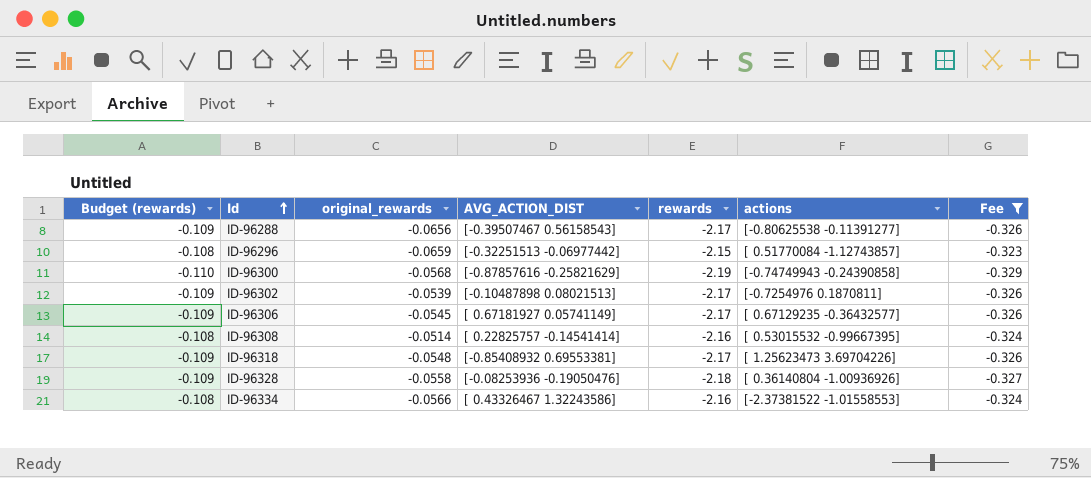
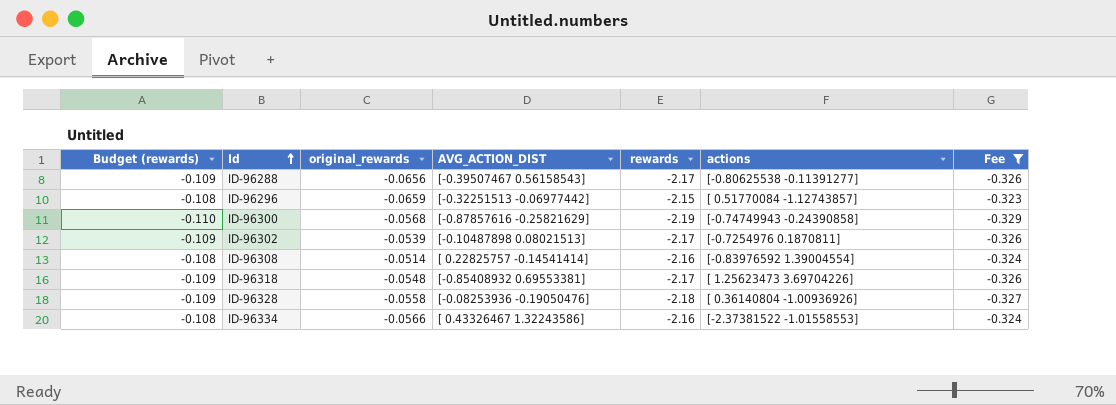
row ID-96306: -0.109 | -0.0545 | [ 0.67181927 0.05741149] | -2.17 | [ 0.67129235 -0.36432577] | -0.326 -> none
ID-96308 | actions: [ 0.53015532 -0.99667395] -> [-0.83976592 1.39004554]

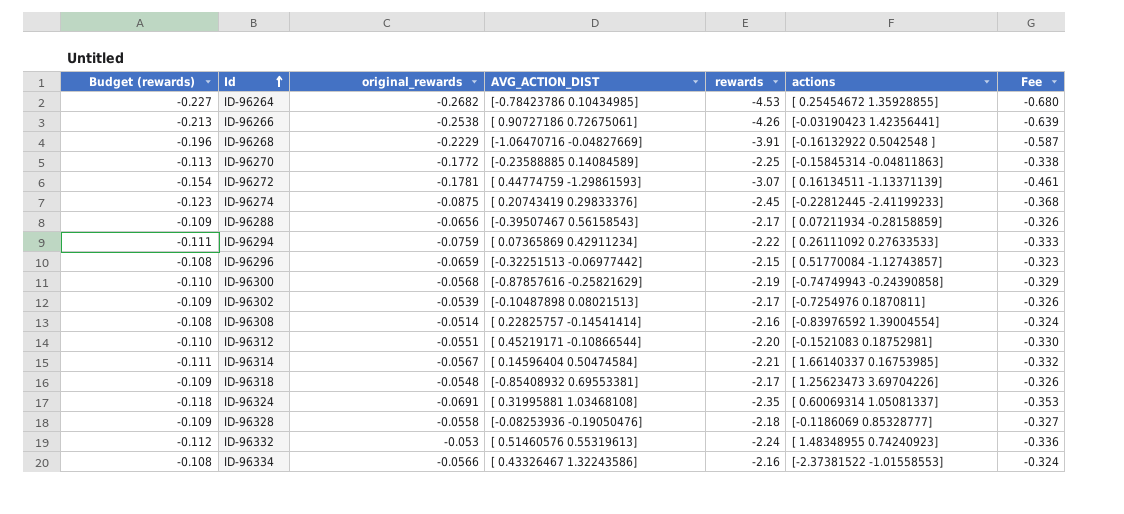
filter: Fee >= -0.329 -> none
ID-96288 | actions: [-0.80625538 -0.11391277] -> [ 0.07211934 -0.28158859]
ID-96328 | actions: [ 0.36140804 -1.00936926] -> [-0.1186069 0.85328777]

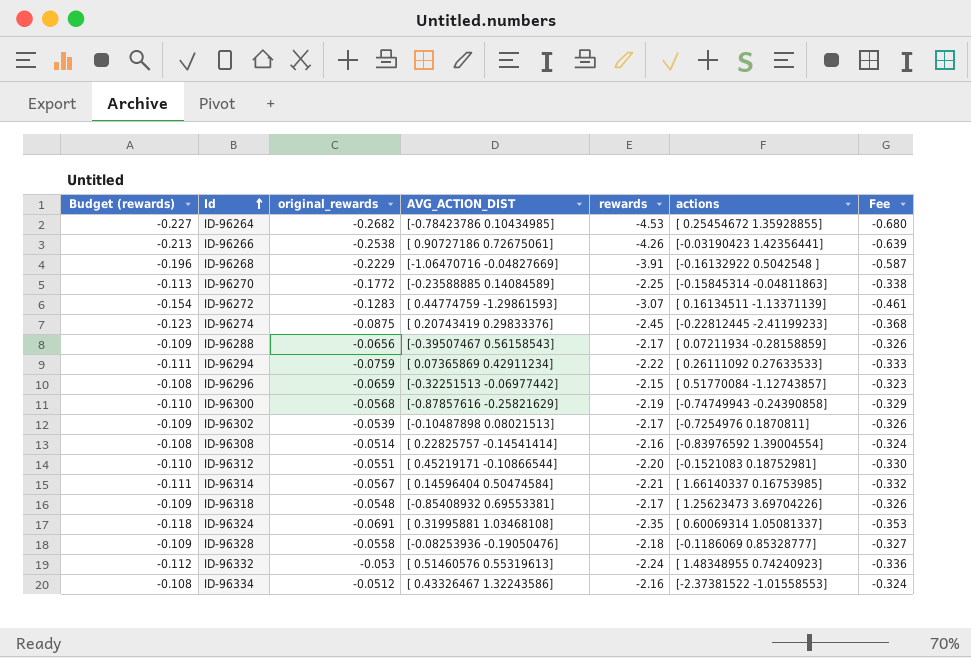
ID-96272 | original_rewards: -0.1781 -> -0.1283
ID-96334 | original_rewards: -0.0566 -> -0.0512

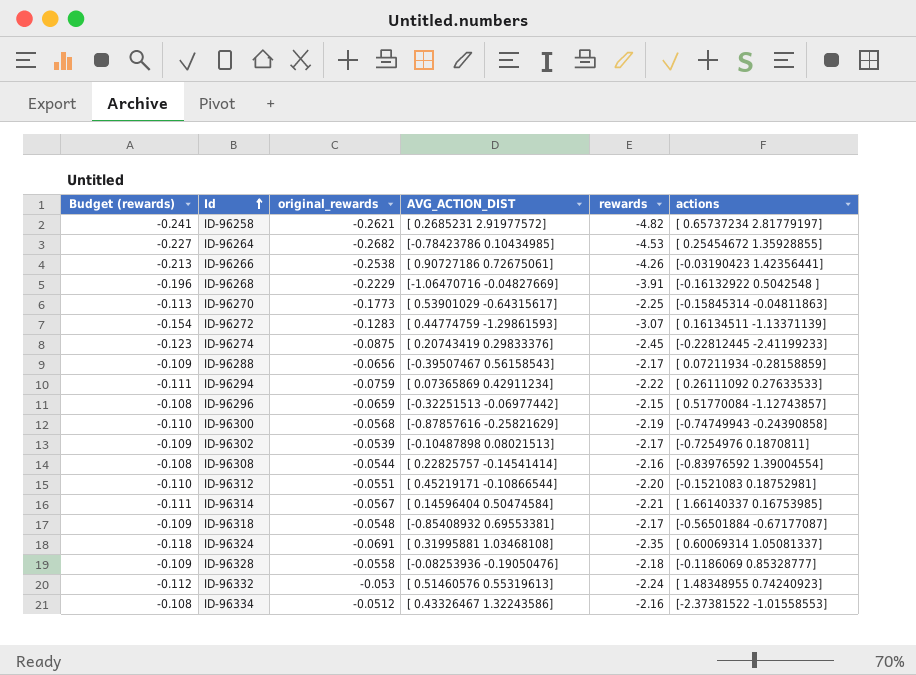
column Fee | formula: [rewards] * 0.15 -> none
row ID-96258: none -> -0.241 | -0.2621 | [ 0.2685231 2.91977572] | -4.82 | [ 0.65737234 2.81779197]
ID-96270 | original_rewards: -0.1772 -> -0.1773
ID-96270 | AVG_ACTION_DIST: [-0.23588885 0.14084589] -> [ 0.53901029 -0.64315617]
ID-96308 | original_rewards: -0.0514 -> -0.0544
ID-96318 | actions: [ 1.25623473 3.69704226] -> [-0.56501884 -0.67177087]

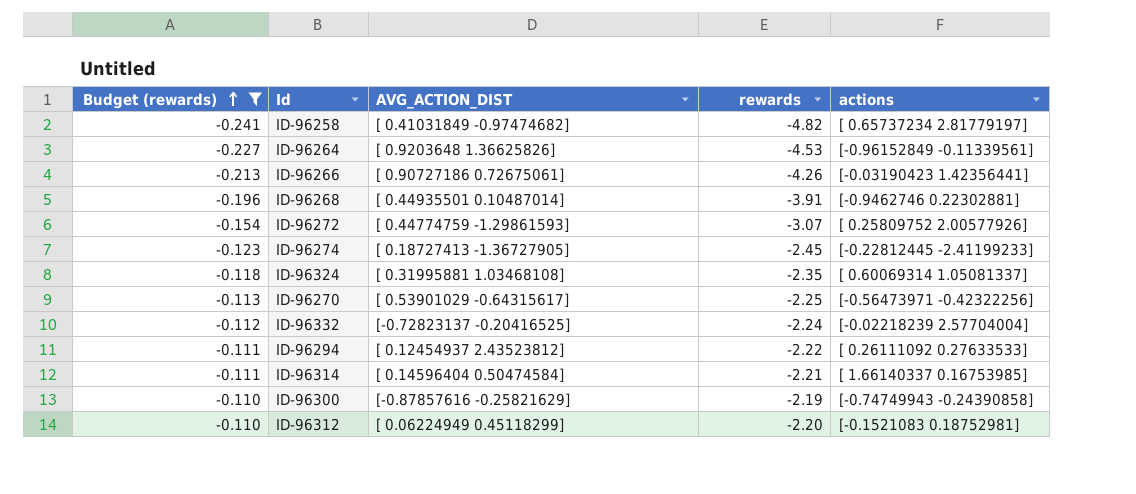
filter: none -> Budget (rewards) <= -0.110
row order: Id ascending -> Budget (rewards) ascending
column original_rewards | position: 3 -> none
ID-96258 | AVG_ACTION_DIST: [ 0.2685231 2.91977572] -> [ 0.41031849 -0.97474682]
ID-96264 | AVG_ACTION_DIST: [-0.78423786 0.10434985] -> [ 0.9203648 1.36625826]
ID-96264 | actions: [ 0.25454672 1.35928855] -> [-0.96152849 -0.11339561]
ID-96268 | AVG_ACTION_DIST: [-1.06470716 -0.04827669] -> [ 0.44935501 0.10487014]
ID-96268 | actions: [-0.16132922 0.5042548 ] -> [-0.9462746 0.22302881]
ID-96272 | actions: [ 0.16134511 -1.13371139] -> [ 0.25809752 2.00577926]
ID-96274 | AVG_ACTION_DIST: [ 0.20743419 0.29833376] -> [ 0.18727413 -1.36727905]
ID-96270 | actions: [-0.15845314 -0.04811863] -> [-0.56473971 -0.42322256]
ID-96332 | AVG_ACTION_DIST: [ 0.51460576 0.55319613] -> [-0.72823137 -0.20416525]
ID-96332 | actions: [ 1.48348955 0.74240923] -> [-0.02218239 2.57704004]
ID-96294 | AVG_ACTION_DIST: [ 0.07365869 0.42911234] -> [ 0.12454937 2.43523812]
ID-96312 | AVG_ACTION_DIST: [ 0.45219171 -0.10866544] -> [ 0.06224949 0.45118299]

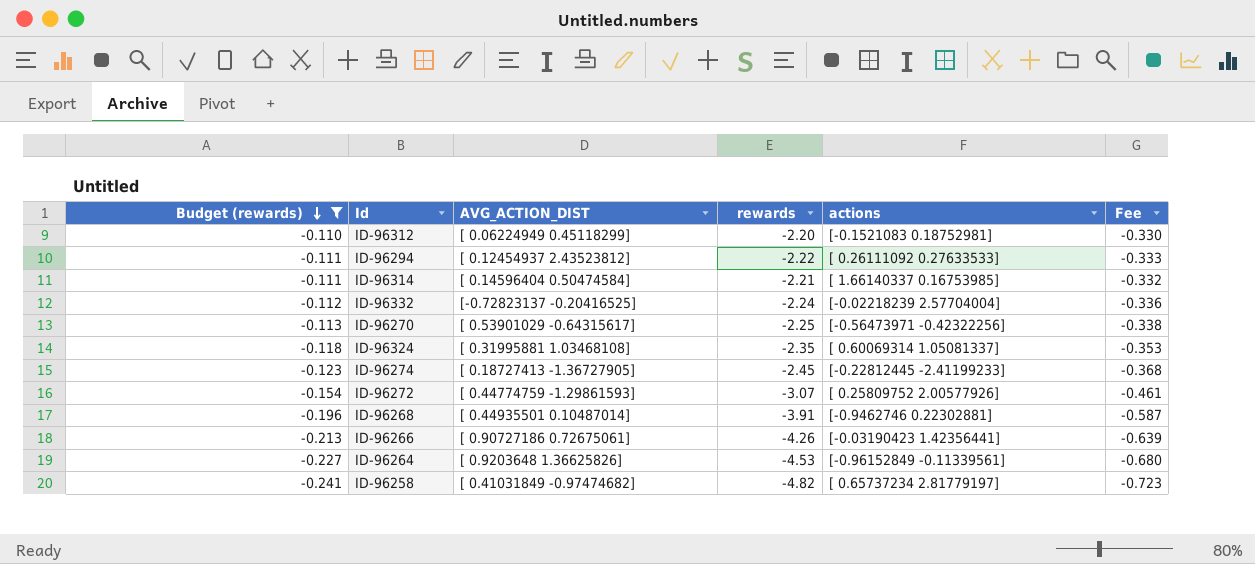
row order: Budget (rewards) ascending -> Budget (rewards) descending
column Fee | formula: none -> [rewards] * 0.15
row ID-96300: -0.110 | [-0.87857616 -0.25821629] | -2.19 | [-0.74749943 -0.24390858] -> none

